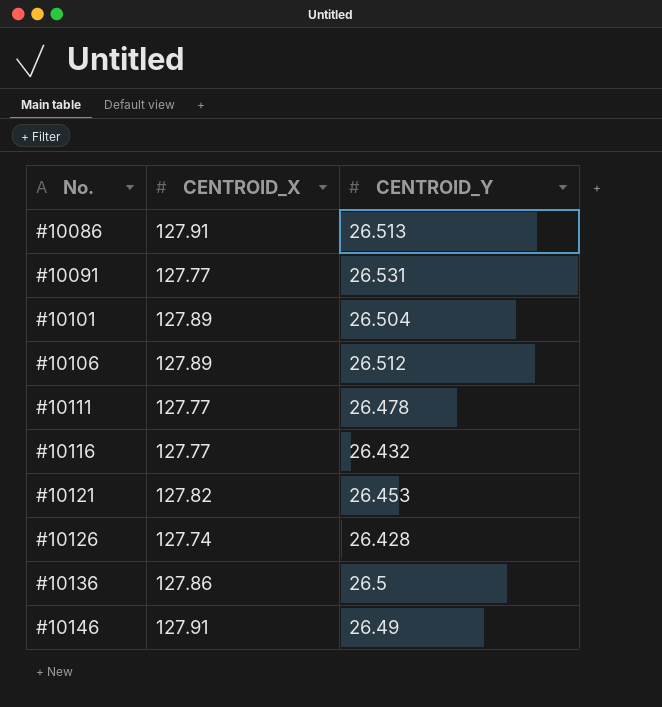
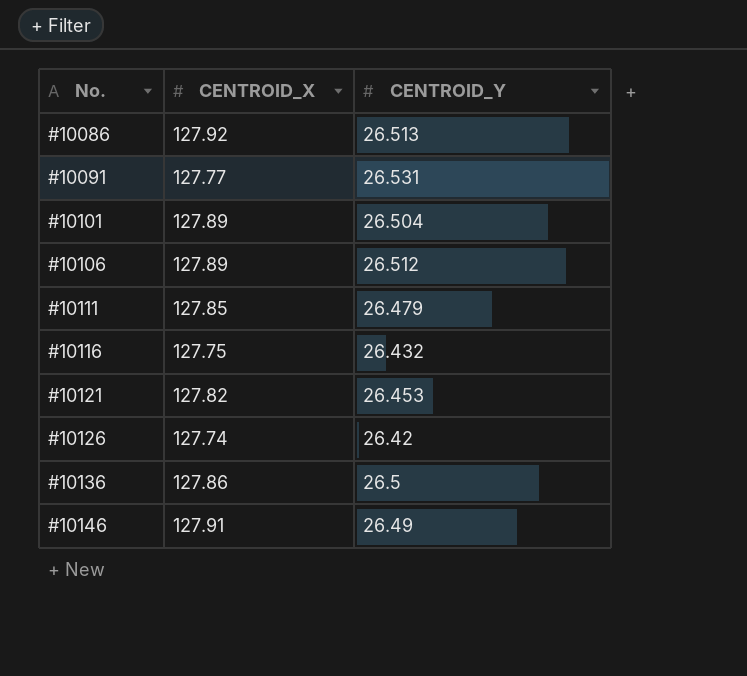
#10086 | CENTROID_X: 127.91 -> 127.92
#10111 | CENTROID_X: 127.77 -> 127.85
#10111 | CENTROID_Y: 26.478 -> 26.479
#10116 | CENTROID_X: 127.77 -> 127.75
#10126 | CENTROID_Y: 26.428 -> 26.42

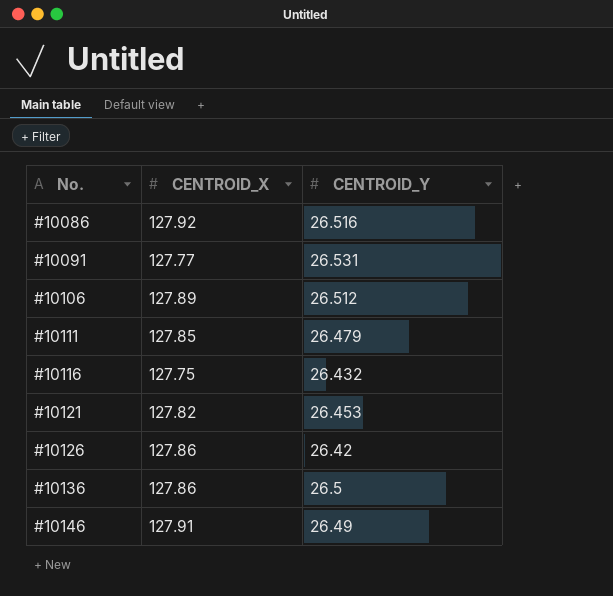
row #10101: 127.89 | 26.504 -> none
#10086 | CENTROID_Y: 26.513 -> 26.516
#10126 | CENTROID_X: 127.74 -> 127.86

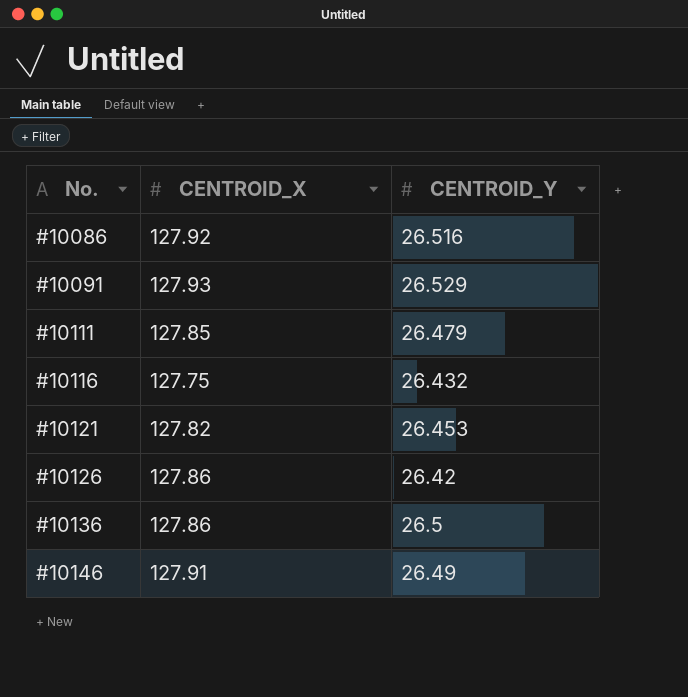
row #10106: 127.89 | 26.512 -> none
#10091 | CENTROID_X: 127.77 -> 127.93
#10091 | CENTROID_Y: 26.531 -> 26.529

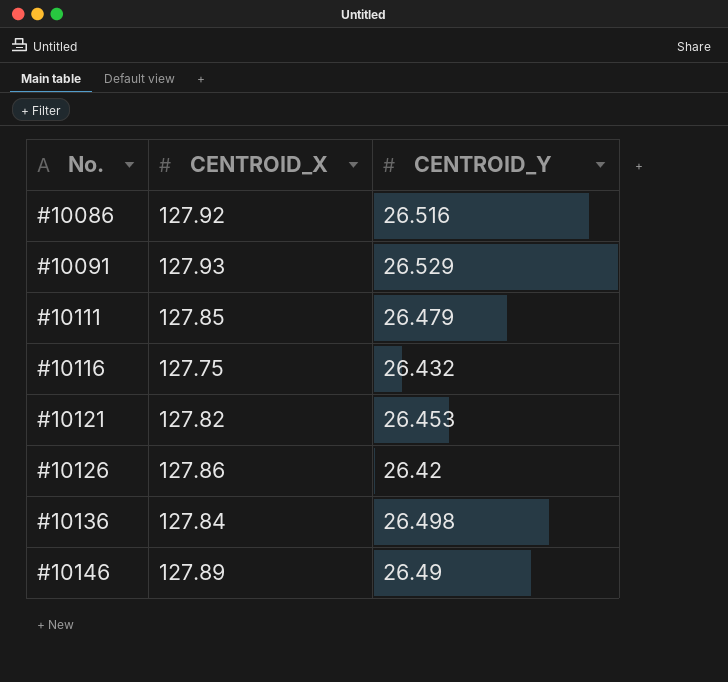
#10136 | CENTROID_X: 127.86 -> 127.84
#10136 | CENTROID_Y: 26.5 -> 26.498
#10146 | CENTROID_X: 127.91 -> 127.89

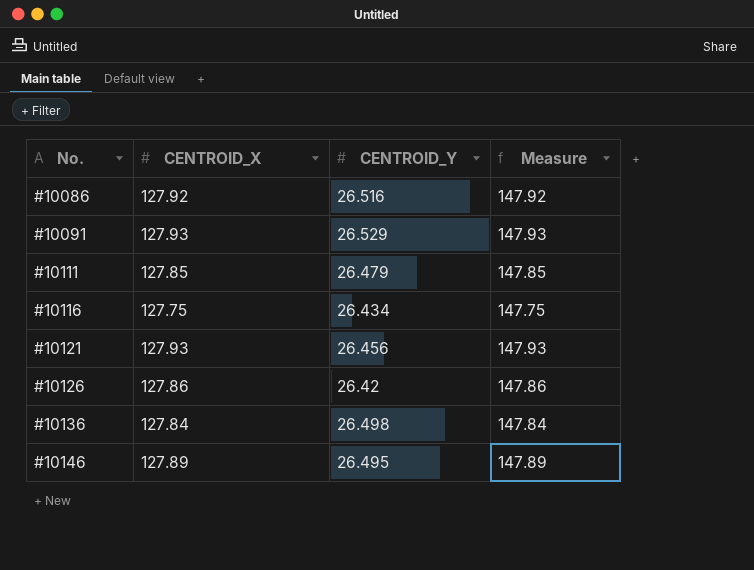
column Measure | formula: none -> [CENTROID_X] + 20
#10116 | CENTROID_Y: 26.432 -> 26.434
#10121 | CENTROID_X: 127.82 -> 127.93
#10121 | CENTROID_Y: 26.453 -> 26.456
#10146 | CENTROID_Y: 26.49 -> 26.495

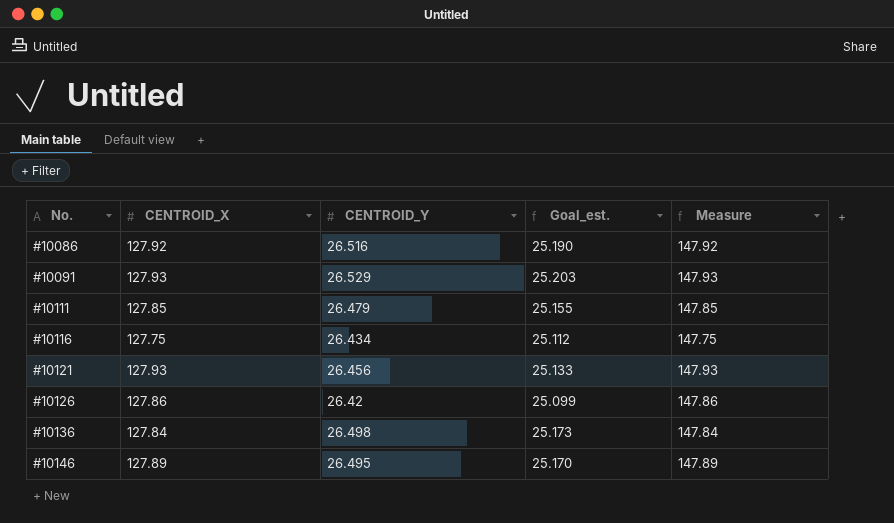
column Goal_est. | formula: none -> [CENTROID_Y] * 0.95

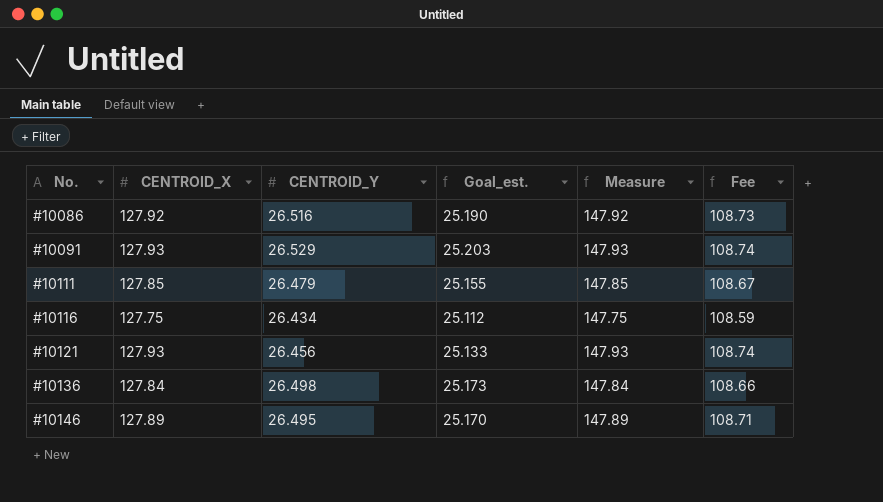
column Fee | formula: none -> [CENTROID_X] * 0.85
row #10126: 127.86 | 26.42 | 25.099 | 147.86 -> none

